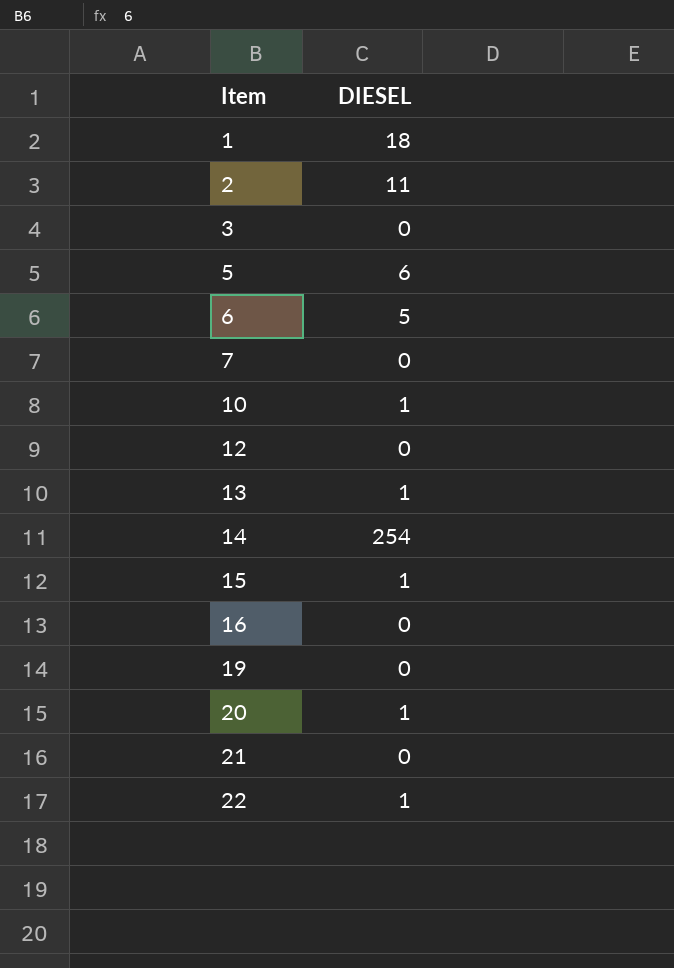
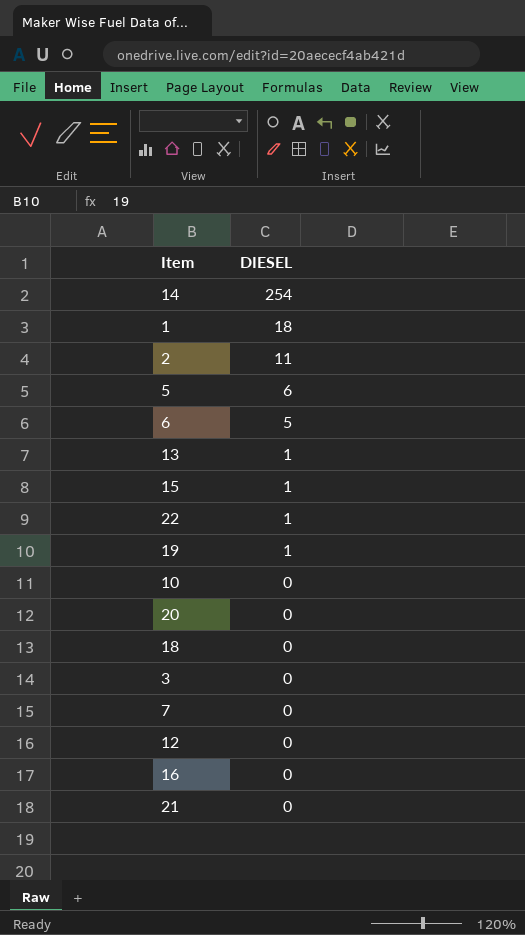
row order: Item ascending -> DIESEL descending
19 | DIESEL: 0 -> 1
10 | DIESEL: 1 -> 0
20 | DIESEL: 1 -> 0
row 18: none -> 0

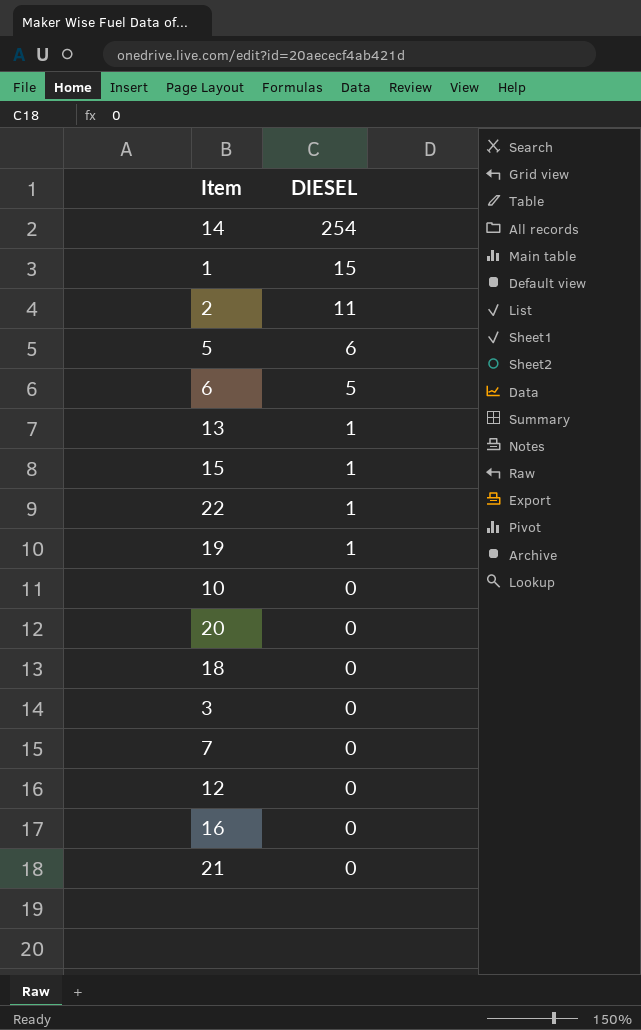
1 | DIESEL: 18 -> 15

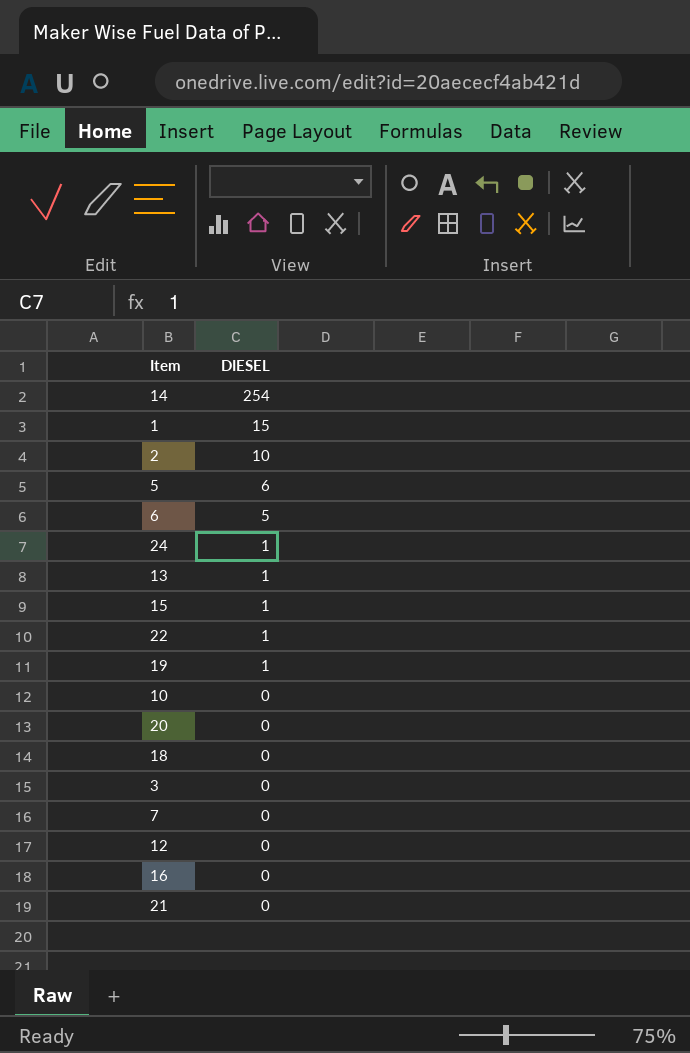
2 | DIESEL: 11 -> 10
row 24: none -> 1

